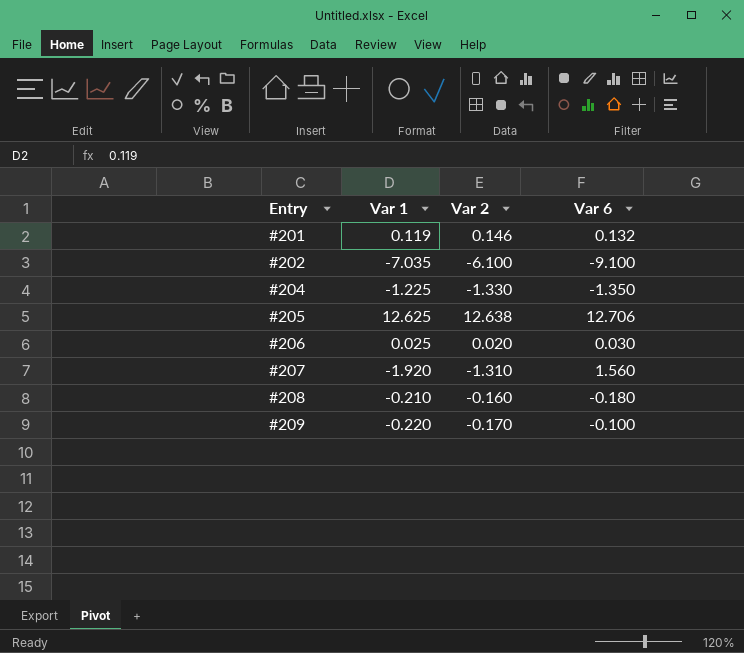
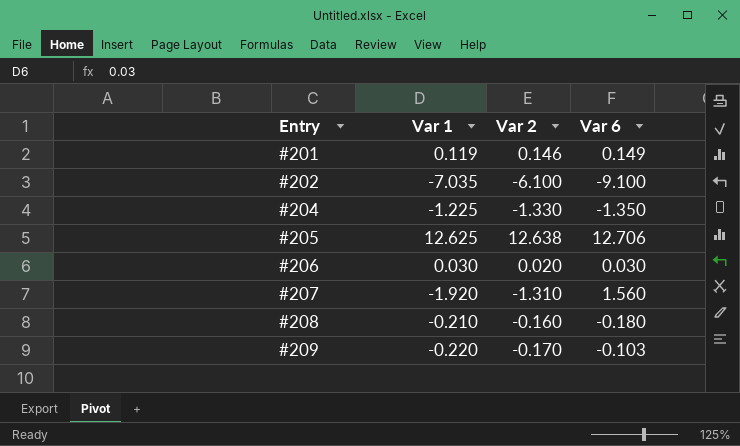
#201 | Var 6: 0.132 -> 0.149
#206 | Var 1: 0.025 -> 0.030
#209 | Var 6: -0.100 -> -0.103

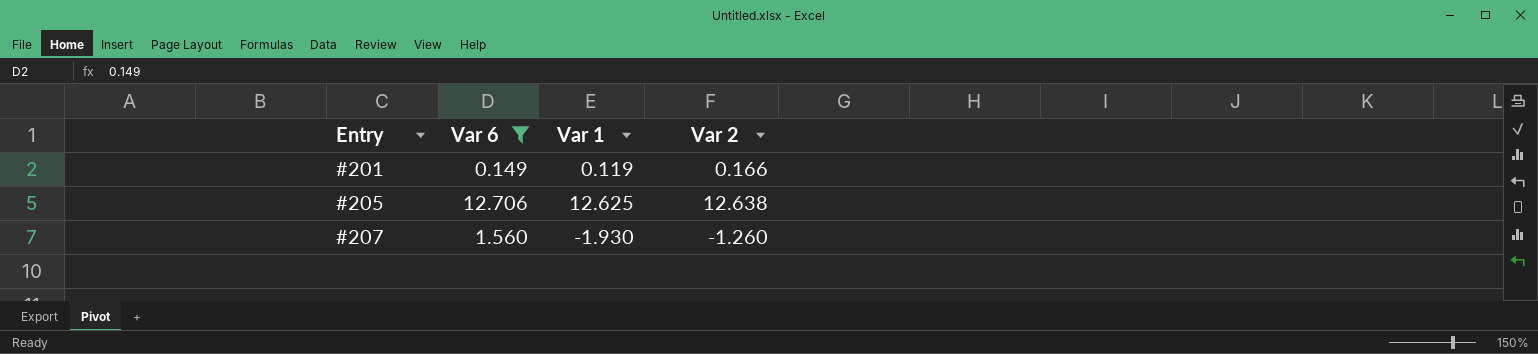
filter: none -> Var 6 >= 0.149
column Var 6 | position: 4 -> 2
#201 | Var 2: 0.146 -> 0.166
#207 | Var 1: -1.920 -> -1.930
#207 | Var 2: -1.310 -> -1.260

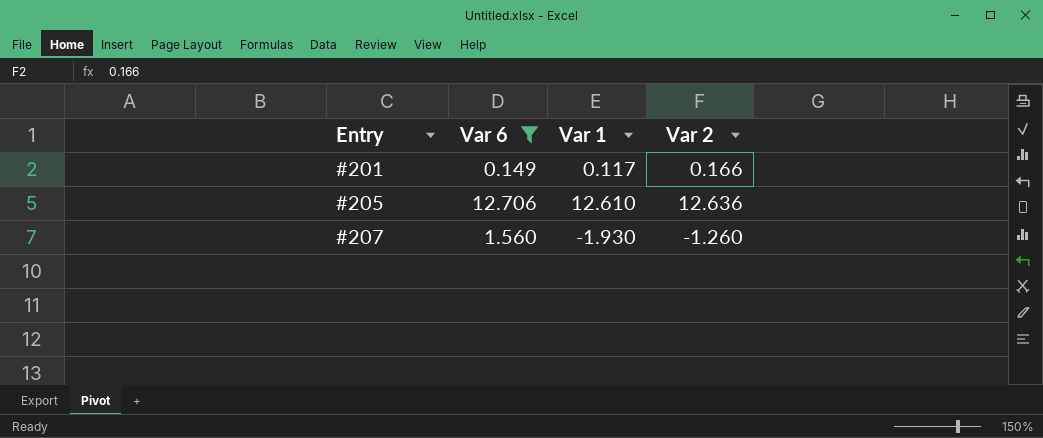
#201 | Var 1: 0.119 -> 0.117
#205 | Var 1: 12.625 -> 12.610
#205 | Var 2: 12.638 -> 12.636

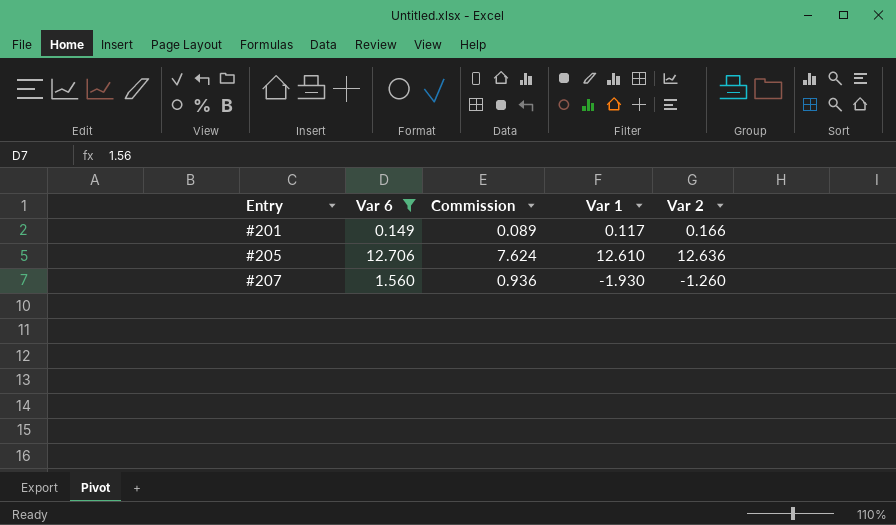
column Commission | formula: none -> [Var 6] * 0.6

